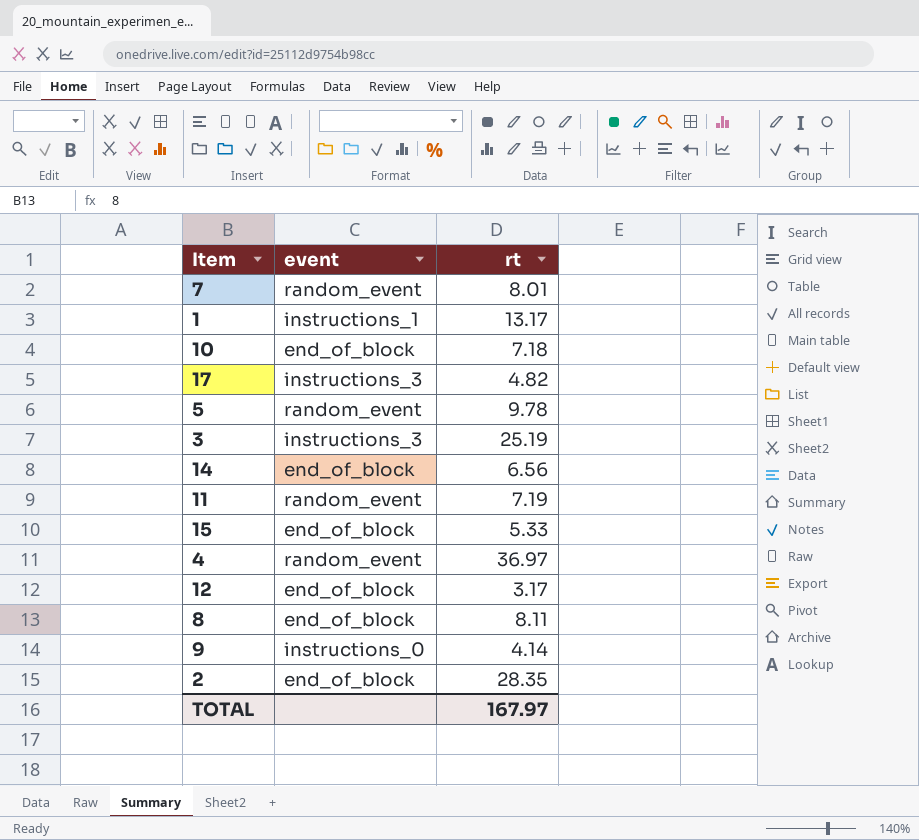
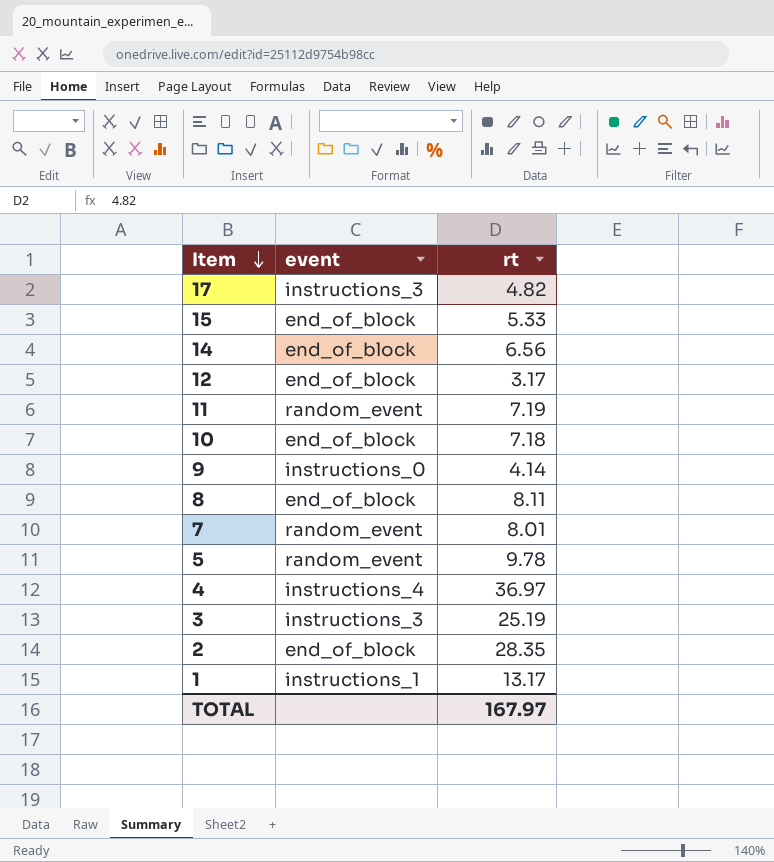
row order: none -> Item descending
4 | event: random_event -> instructions_4

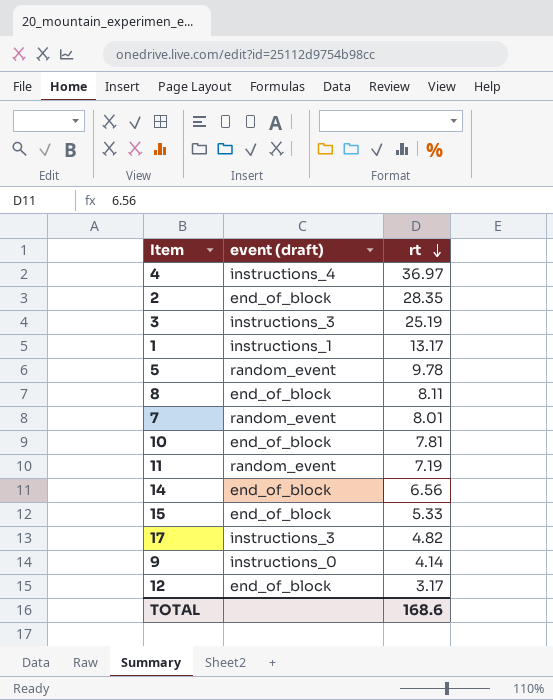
row order: Item descending -> rt descending
column name: event -> event (draft)
10 | rt: 7.18 -> 7.81
TOTAL | rt: 167.97 -> 168.6

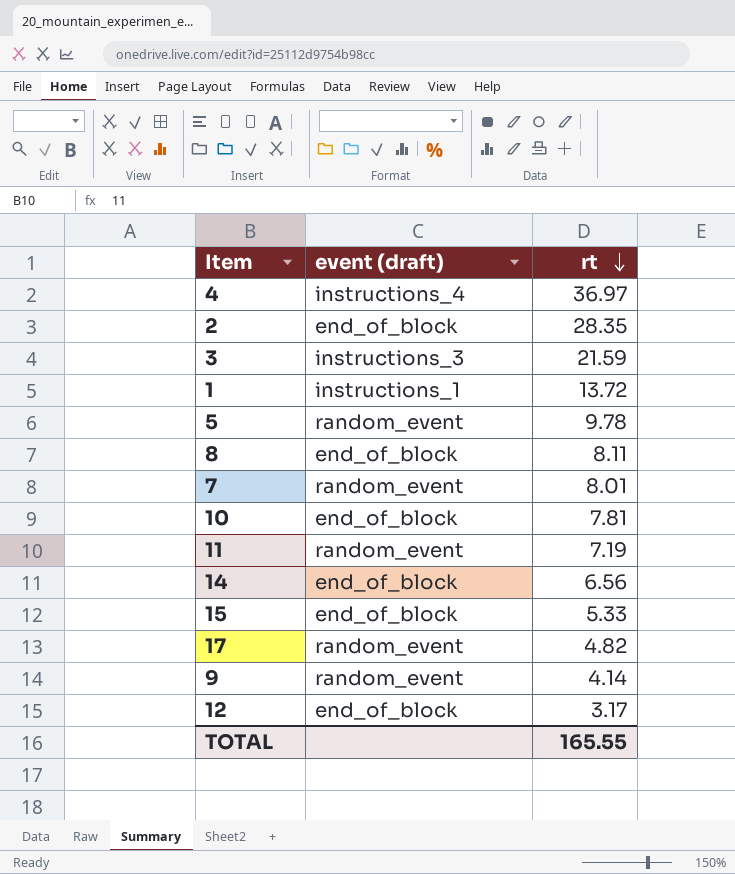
3 | rt: 25.19 -> 21.59
1 | rt: 13.17 -> 13.72
17 | event (draft): instructions_3 -> random_event
9 | event (draft): instructions_0 -> random_event
TOTAL | rt: 168.6 -> 165.55

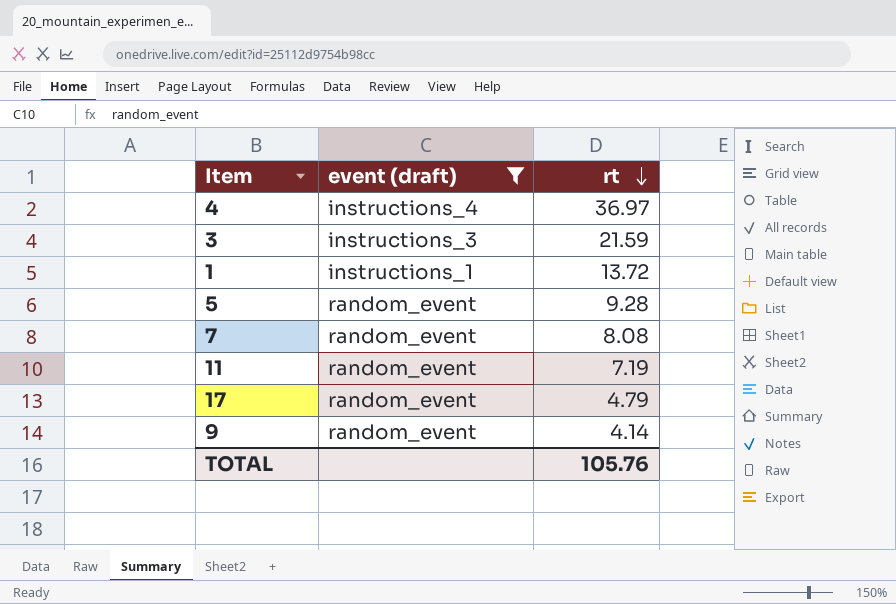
filter: none -> event (draft) != end_of_block
5 | rt: 9.78 -> 9.28
7 | rt: 8.01 -> 8.08
17 | rt: 4.82 -> 4.79
TOTAL | rt: 165.55 -> 105.76

